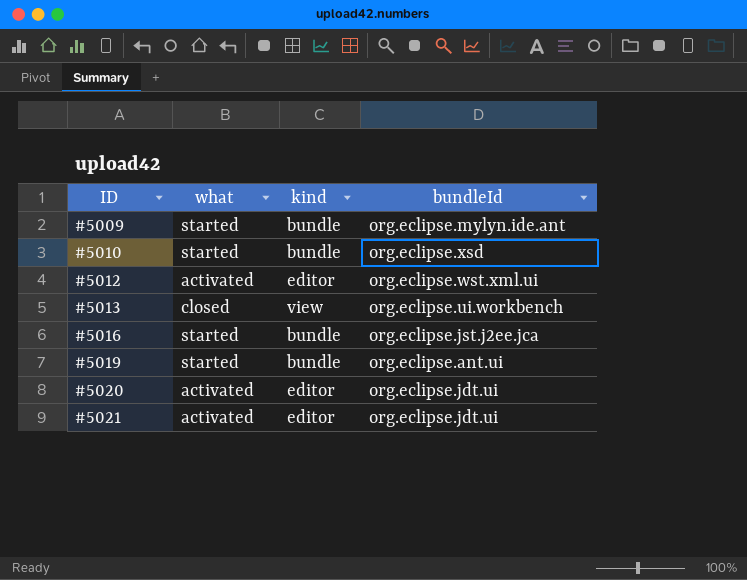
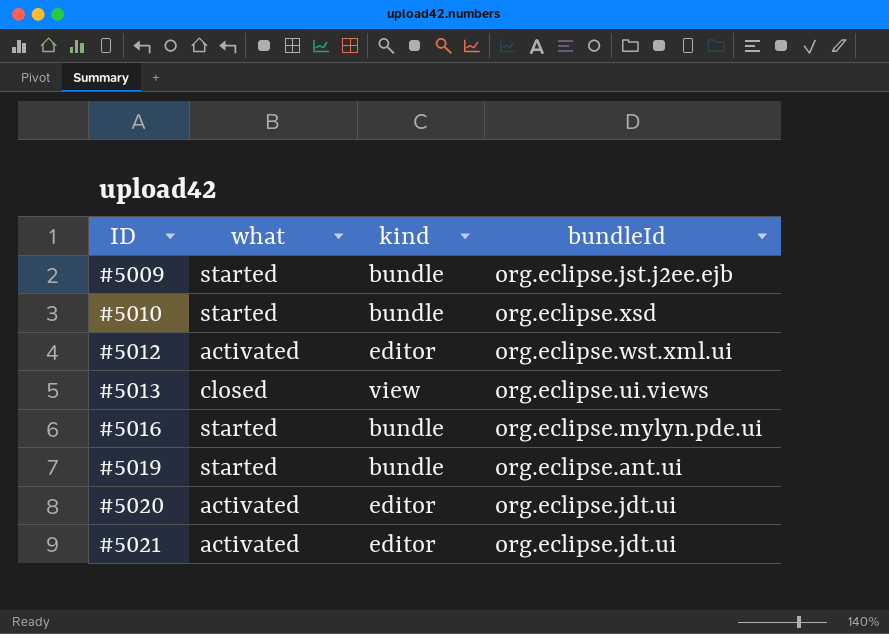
#5009 | bundleId: org.eclipse.mylyn.ide.ant -> org.eclipse.jst.j2ee.ejb
#5013 | bundleId: org.eclipse.ui.workbench -> org.eclipse.ui.views
#5016 | bundleId: org.eclipse.jst.j2ee.jca -> org.eclipse.mylyn.pde.ui

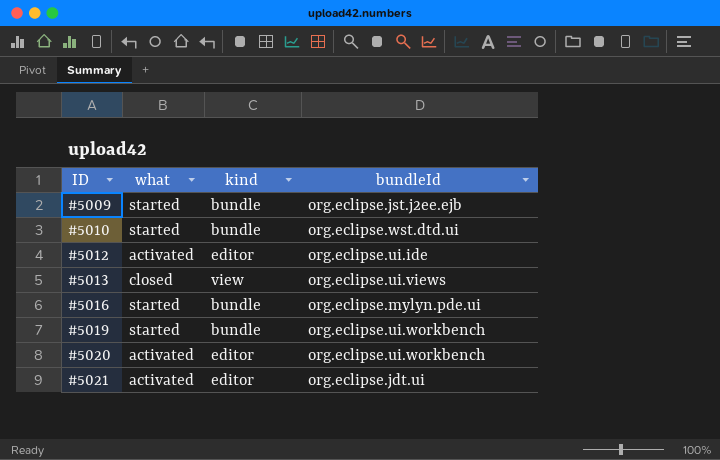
#5010 | bundleId: org.eclipse.xsd -> org.eclipse.wst.dtd.ui
#5012 | bundleId: org.eclipse.wst.xml.ui -> org.eclipse.ui.ide
#5019 | bundleId: org.eclipse.ant.ui -> org.eclipse.ui.workbench
#5020 | bundleId: org.eclipse.jdt.ui -> org.eclipse.ui.workbench

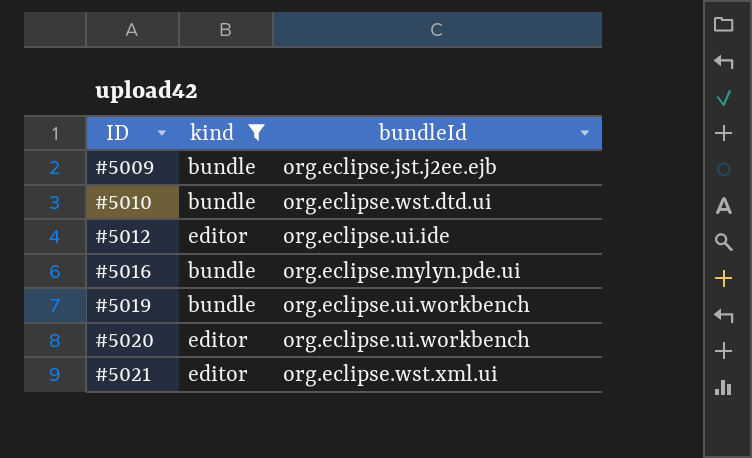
filter: none -> kind != view
column what | position: 2 -> none
#5021 | bundleId: org.eclipse.jdt.ui -> org.eclipse.wst.xml.ui

